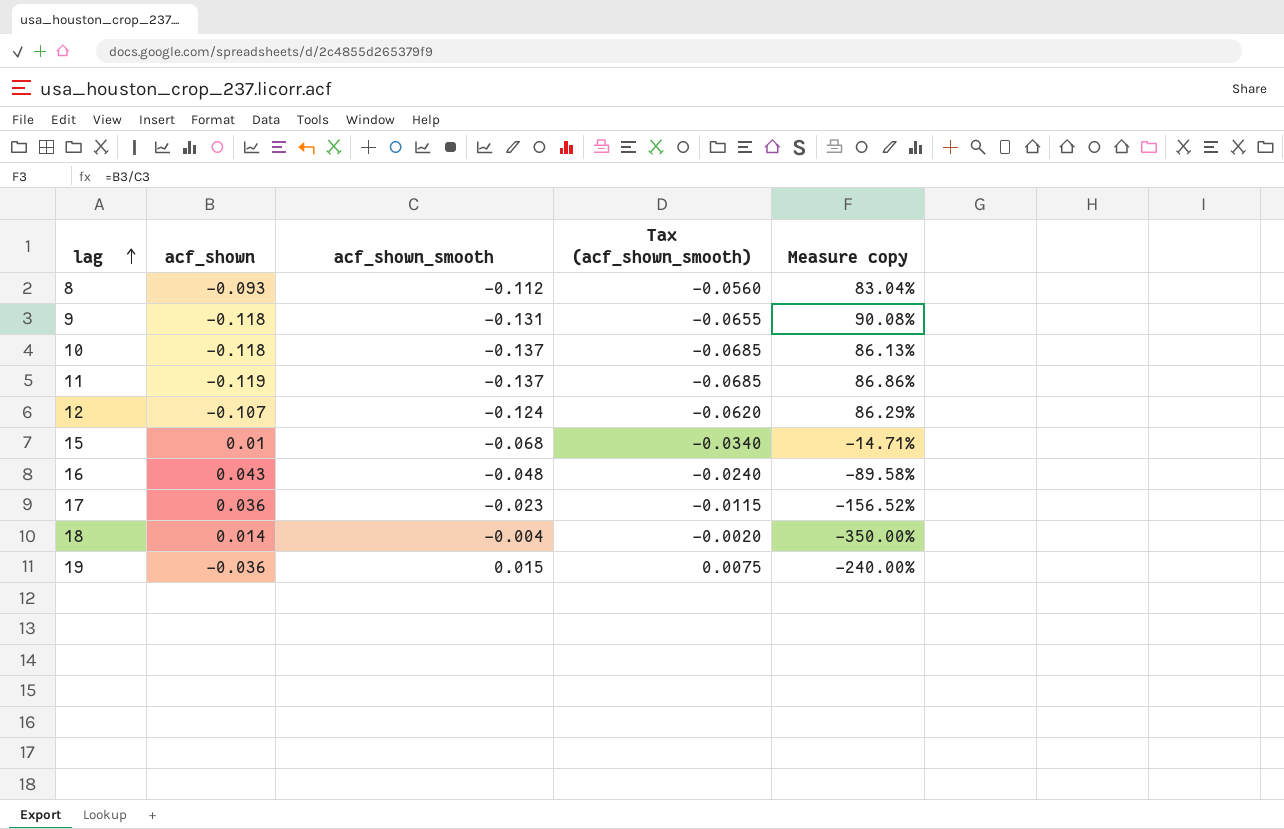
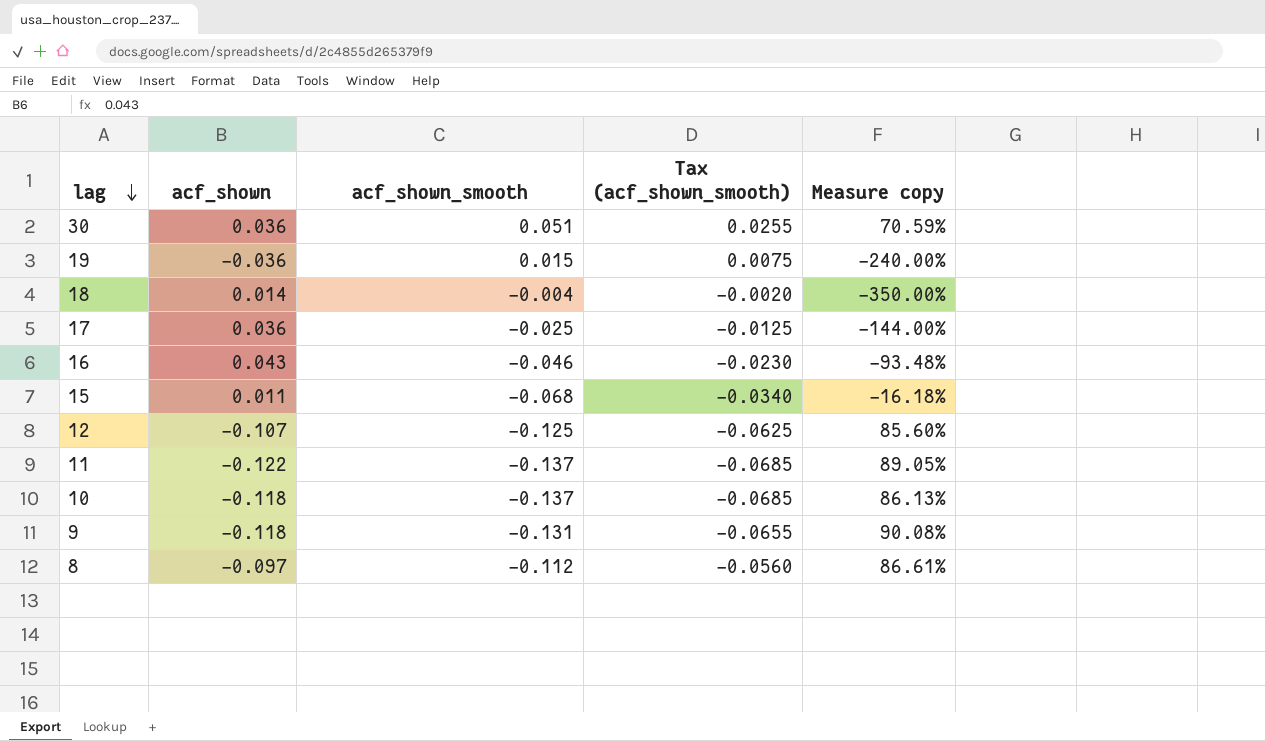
row order: lag ascending -> lag descending
row 30: none -> 0.036 | 0.051 | 0.0255 | 70.59%
17 | acf_shown_smooth: -0.023 -> -0.025
17 | Tax (acf_shown_smooth): -0.0115 -> -0.0125
17 | Measure copy: -156.52% -> -144.00%
16 | acf_shown_smooth: -0.048 -> -0.046
16 | Tax (acf_shown_smooth): -0.0240 -> -0.0230
16 | Measure copy: -89.58% -> -93.48%
15 | acf_shown: 0.01 -> 0.011
15 | Measure copy: -14.71% -> -16.18%
12 | acf_shown_smooth: -0.124 -> -0.125
12 | Tax (acf_shown_smooth): -0.0620 -> -0.0625
12 | Measure copy: 86.29% -> 85.60%
11 | acf_shown: -0.119 -> -0.122
11 | Measure copy: 86.86% -> 89.05%
8 | acf_shown: -0.093 -> -0.097
8 | Measure copy: 83.04% -> 86.61%

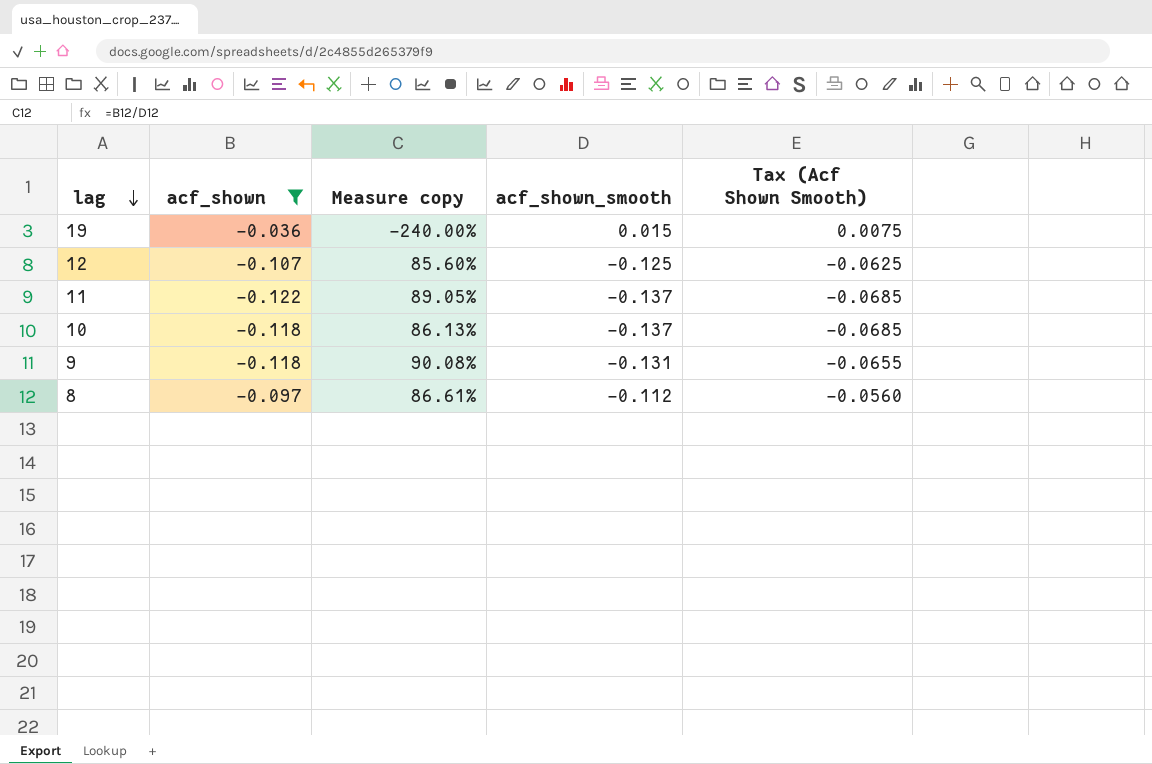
filter: none -> acf_shown <= -0.036
column Measure copy | position: 5 -> 3
column name: Tax (acf_shown_smooth) -> Tax (Acf Shown Smooth)

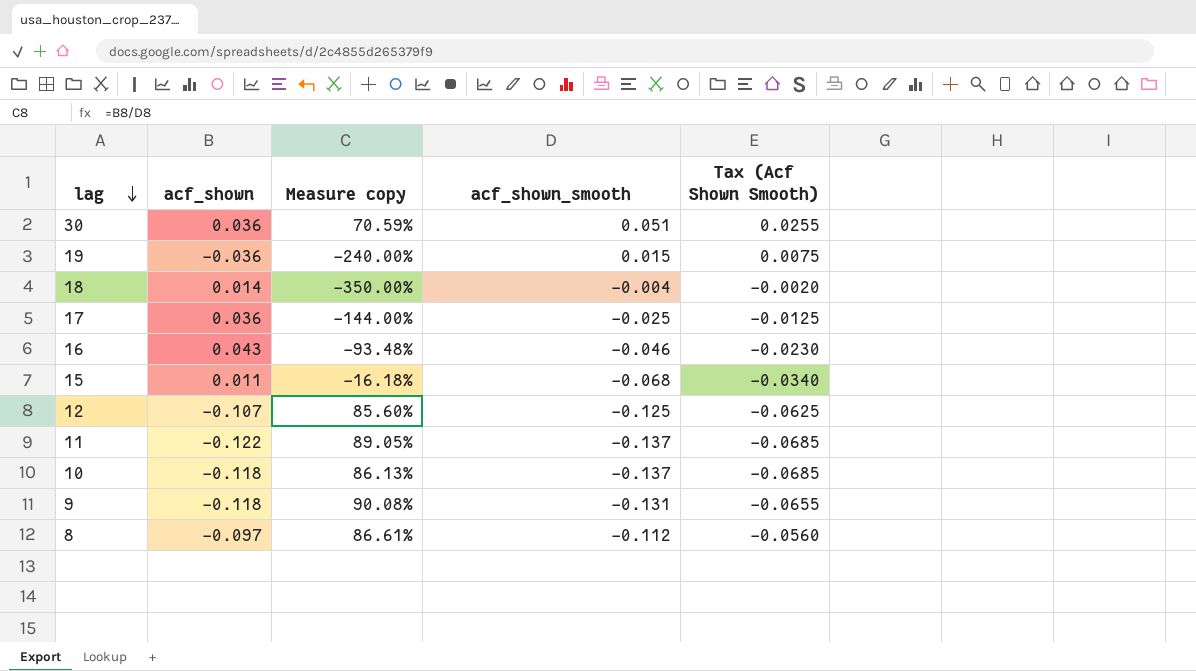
filter: acf_shown <= -0.036 -> none

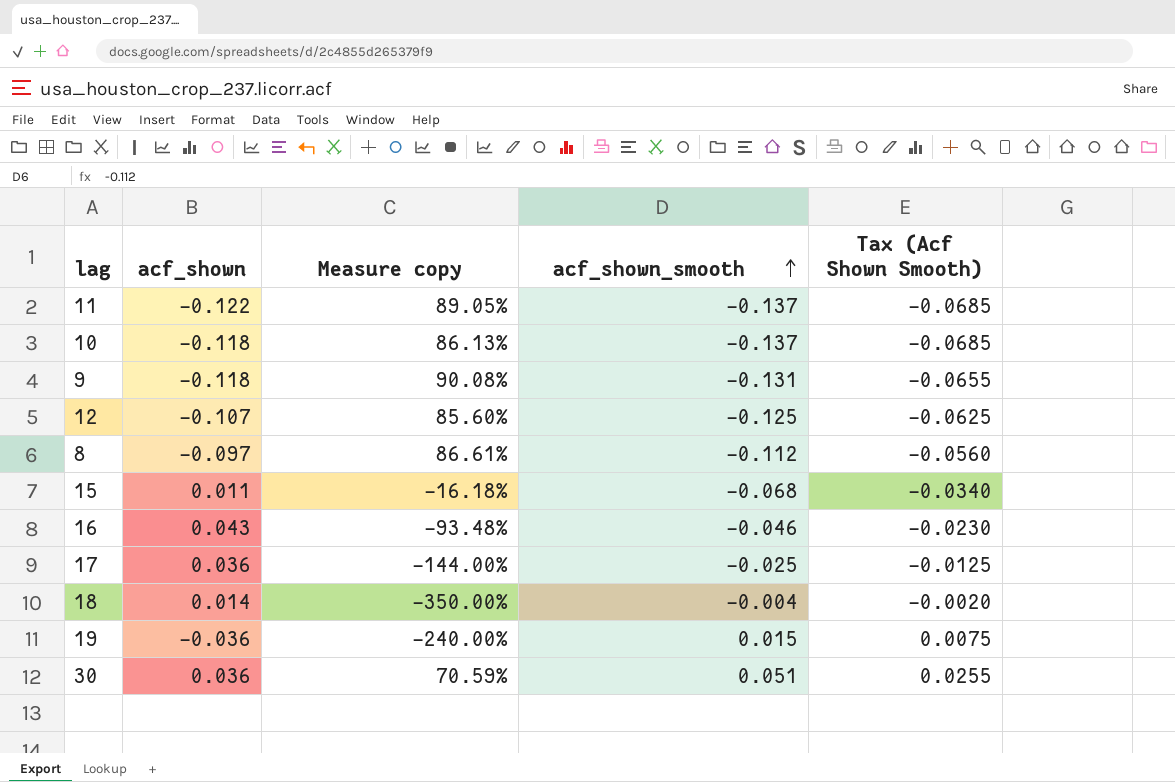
row order: lag descending -> acf_shown_smooth ascending

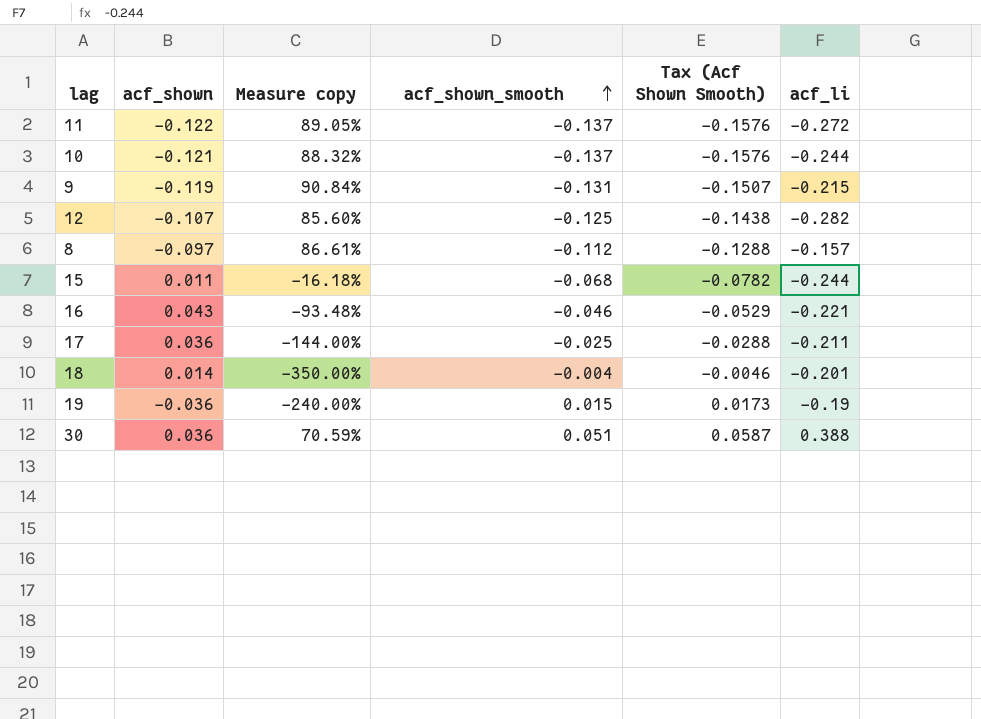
column Tax (Acf Shown Smooth) | formula: [acf_shown_smooth] * 0.5 -> [acf_shown_smooth] * 1.15
column acf_li | position: none -> 6
10 | acf_shown: -0.118 -> -0.121
10 | Measure copy: 86.13% -> 88.32%
9 | acf_shown: -0.118 -> -0.119
9 | Measure copy: 90.08% -> 90.84%

